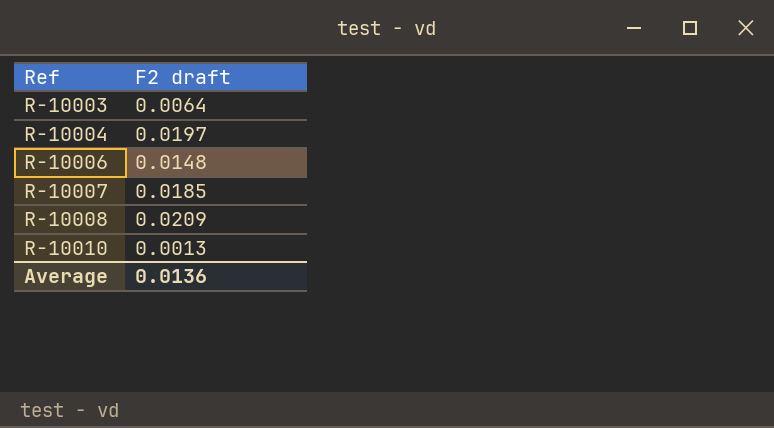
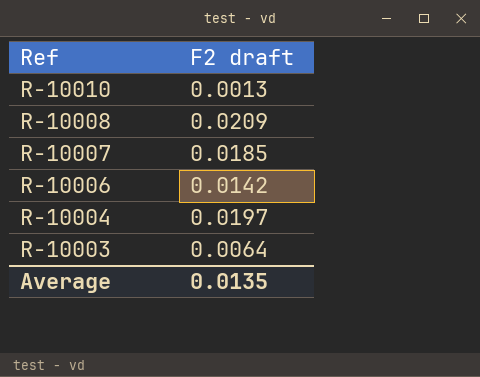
row order: Ref ascending -> Ref descending
R-10006 | F2 draft: 0.0148 -> 0.0142
Average | F2 draft: 0.0136 -> 0.0135

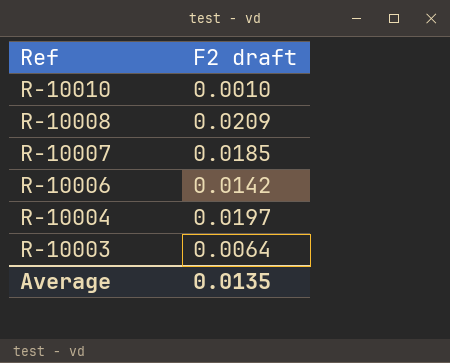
R-10010 | F2 draft: 0.0013 -> 0.0010

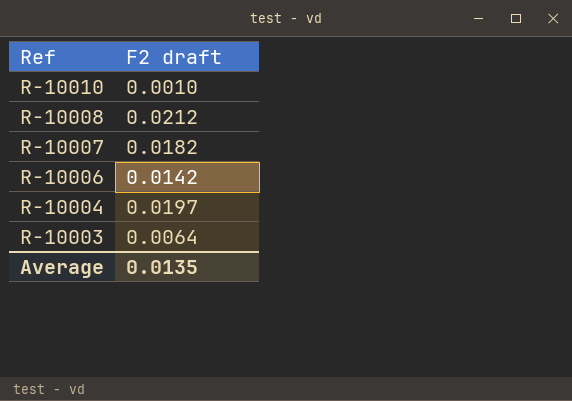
R-10008 | F2 draft: 0.0209 -> 0.0212
R-10007 | F2 draft: 0.0185 -> 0.0182

